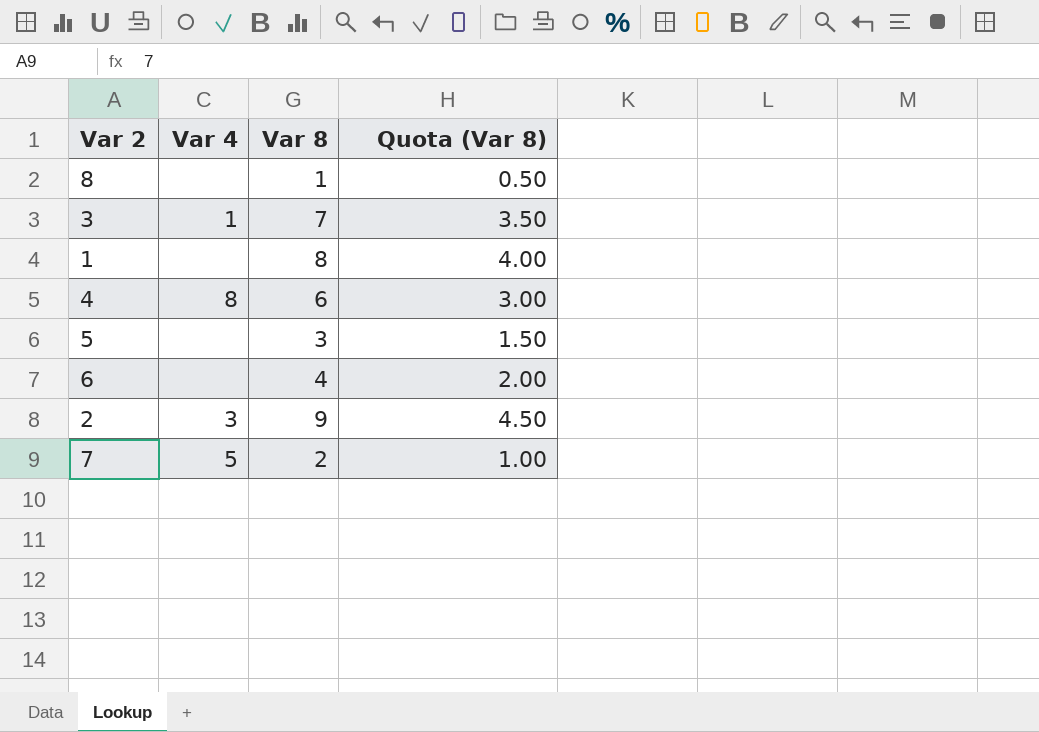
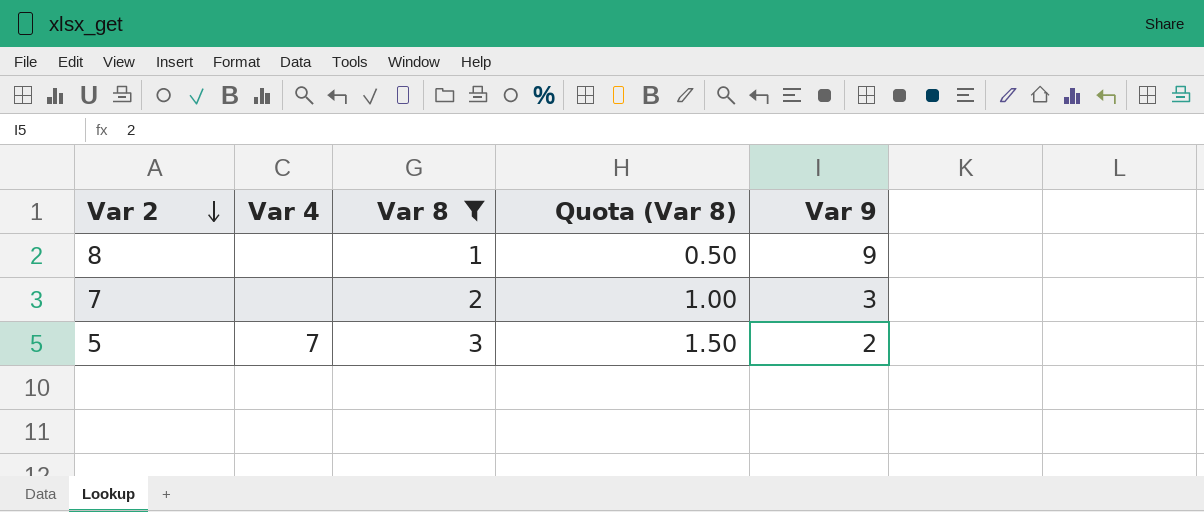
filter: none -> Var 8 <= 3
row order: none -> Var 2 descending
column Var 9 | position: none -> 5
7 | Var 4: 5 -> none
5 | Var 4: none -> 7

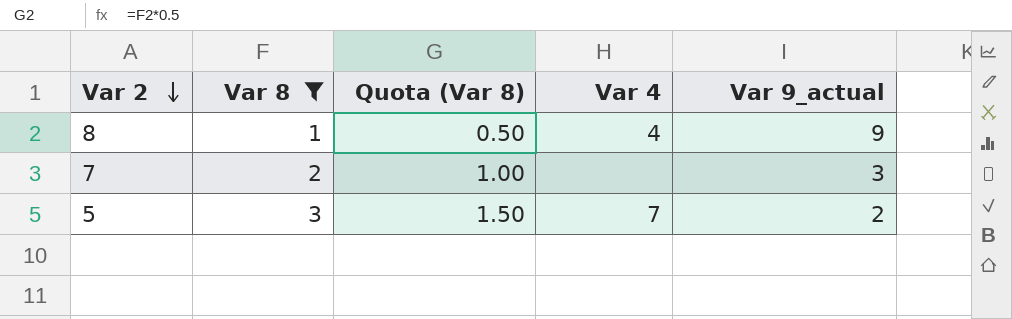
column Var 4 | position: 2 -> 4
column name: Var 9 -> Var 9_actual
8 | Var 4: none -> 4

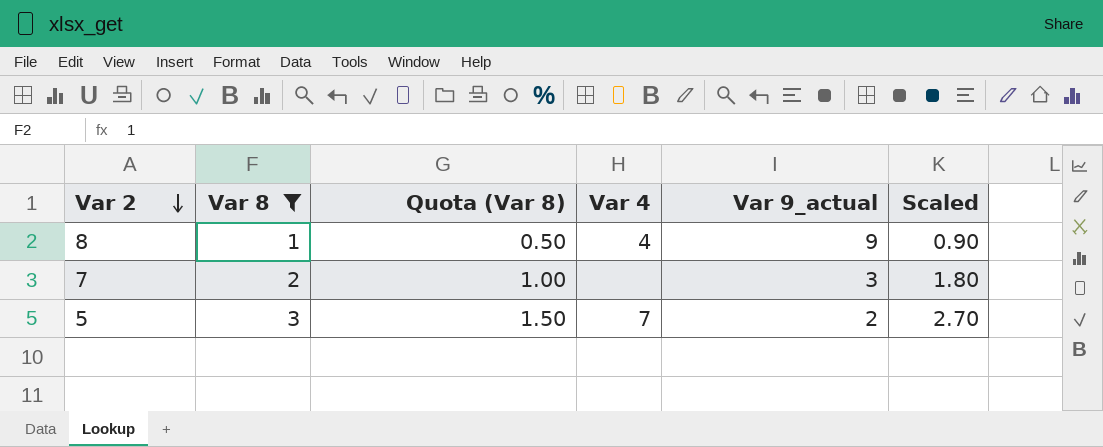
column Scaled | formula: none -> [Var 8] * 0.9

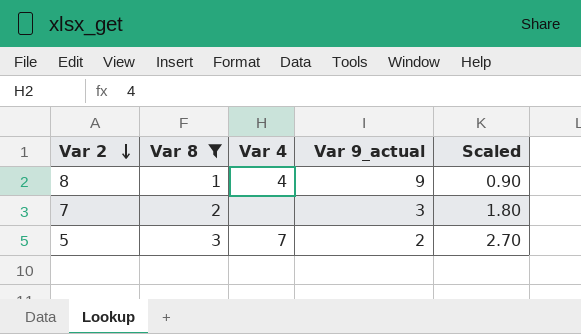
column Quota (Var 8) | formula: [Var 8] * 0.5 -> none

